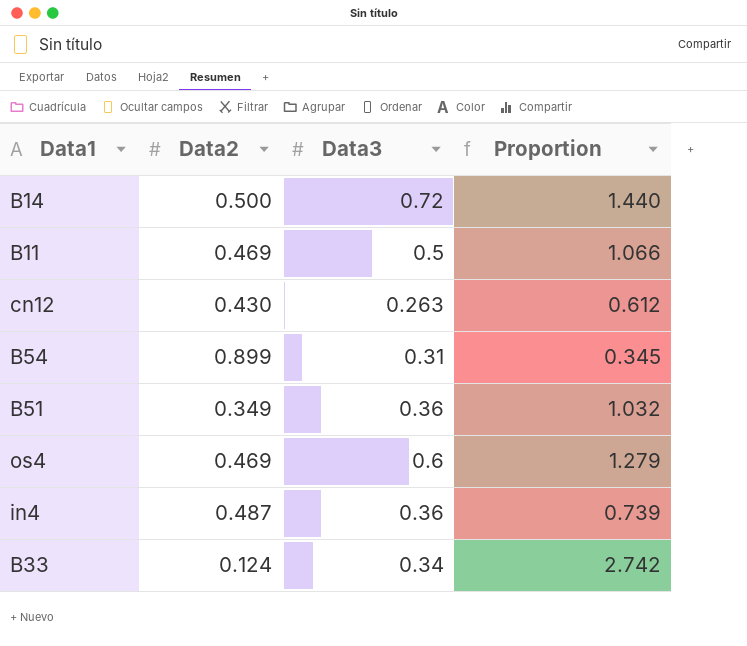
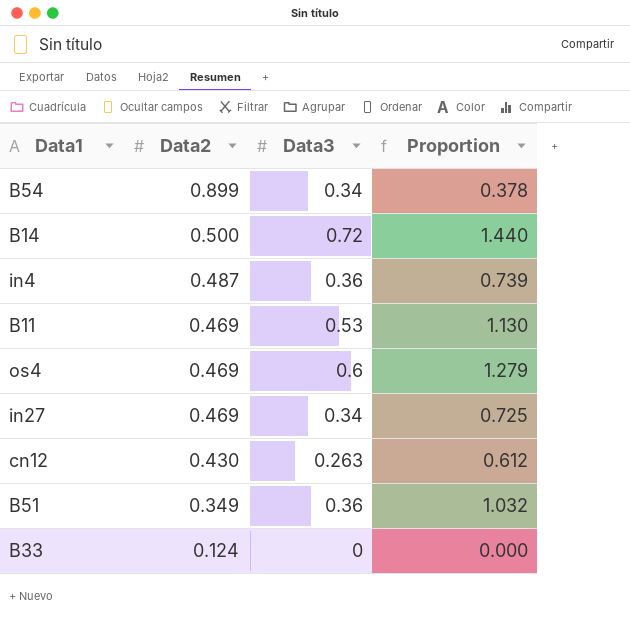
row order: none -> Data2 descending
B54 | Data3: 0.31 -> 0.34
B54 | Proportion: 0.345 -> 0.378
B11 | Data3: 0.5 -> 0.53
B11 | Proportion: 1.066 -> 1.130
row in27: none -> 0.469 | 0.34 | 0.725
B33 | Data3: 0.34 -> 0
B33 | Proportion: 2.742 -> 0.000

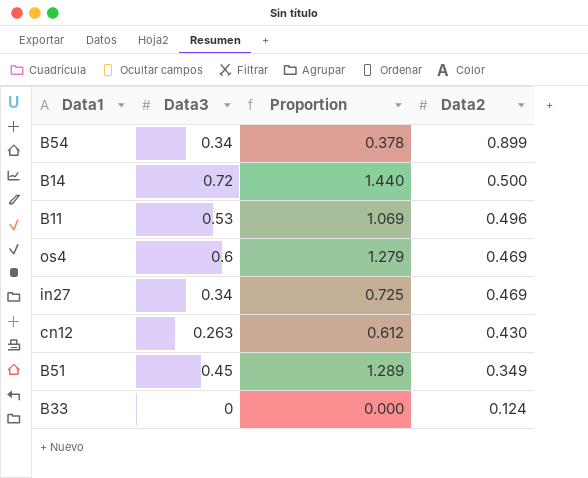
column Data2 | position: 2 -> 4
row in4: 0.487 | 0.36 | 0.739 -> none
B11 | Proportion: 1.130 -> 1.069
B11 | Data2: 0.469 -> 0.496
B51 | Data3: 0.36 -> 0.45
B51 | Proportion: 1.032 -> 1.289

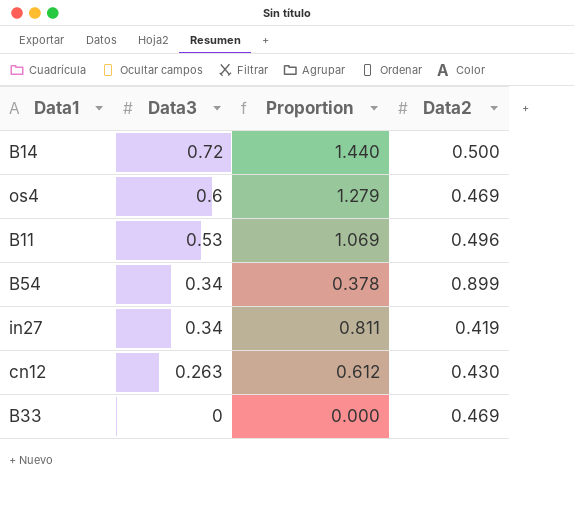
row order: Data2 descending -> Data3 descending
row B51: 0.45 | 1.289 | 0.349 -> none
in27 | Proportion: 0.725 -> 0.811
in27 | Data2: 0.469 -> 0.419
B33 | Data2: 0.124 -> 0.469

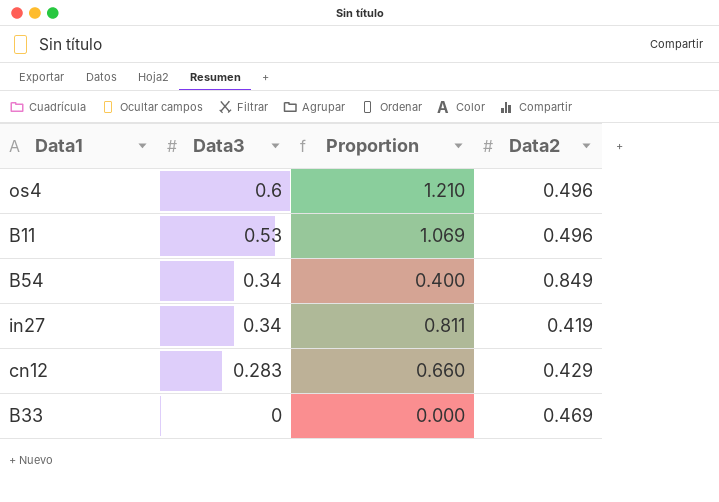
row B14: 0.72 | 1.440 | 0.500 -> none
os4 | Proportion: 1.279 -> 1.210
os4 | Data2: 0.469 -> 0.496
B54 | Proportion: 0.378 -> 0.400
B54 | Data2: 0.899 -> 0.849
cn12 | Data3: 0.263 -> 0.283
cn12 | Proportion: 0.612 -> 0.660
cn12 | Data2: 0.430 -> 0.429

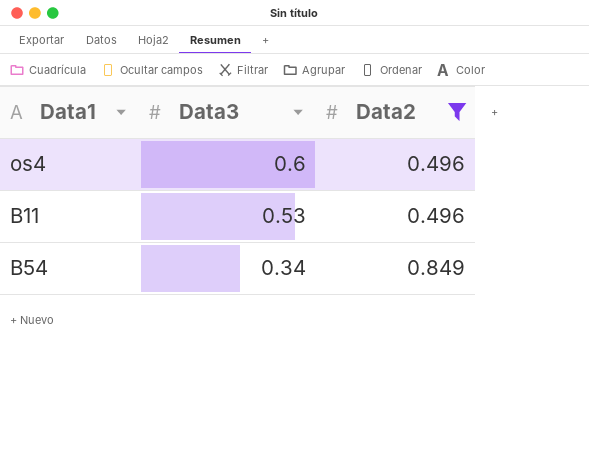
filter: none -> Data2 >= 0.496
column Proportion | formula: [Data3] / [Data2] -> none

